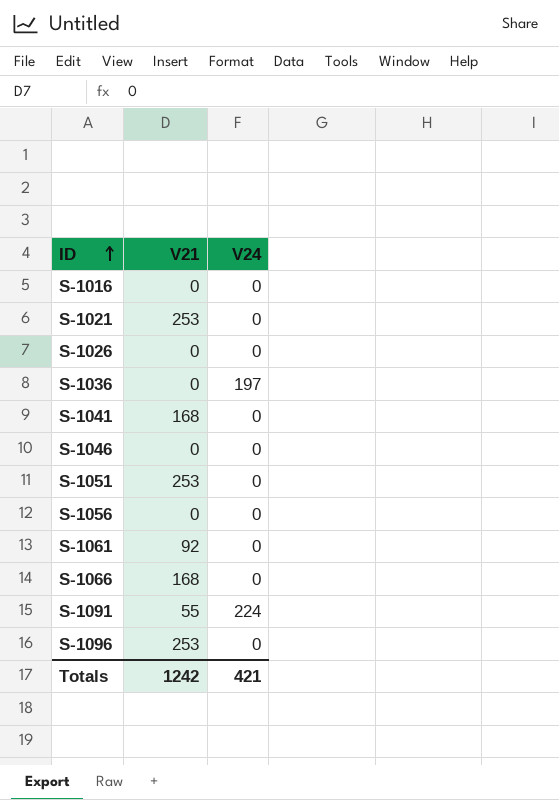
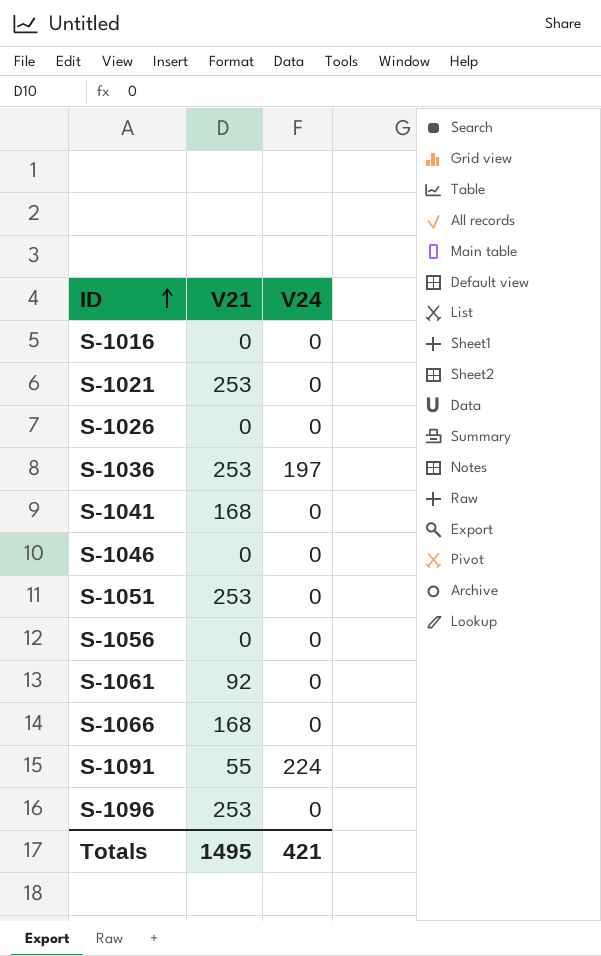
S-1036 | V21: 0 -> 253
Totals | V21: 1242 -> 1495

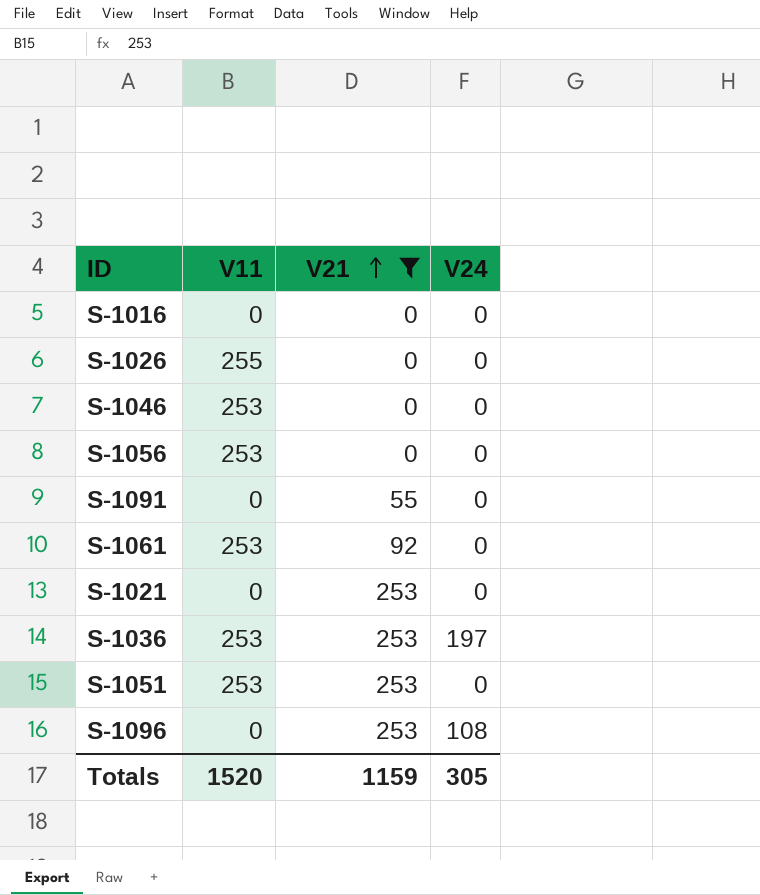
filter: none -> V21 != 168
row order: ID ascending -> V21 ascending
column V11 | position: none -> 2
S-1091 | V24: 224 -> 0
S-1096 | V24: 0 -> 108
Totals | V21: 1495 -> 1159
Totals | V24: 421 -> 305

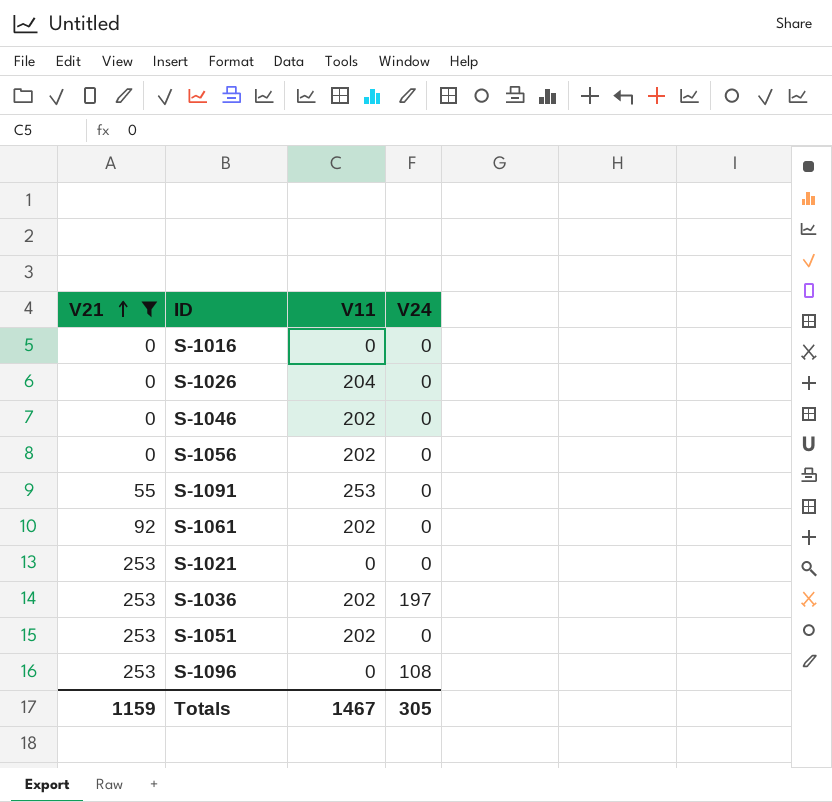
column V21 | position: 3 -> 1
S-1026 | V11: 255 -> 204
S-1046 | V11: 253 -> 202
S-1056 | V11: 253 -> 202
S-1091 | V11: 0 -> 253
S-1061 | V11: 253 -> 202
S-1036 | V11: 253 -> 202
S-1051 | V11: 253 -> 202
Totals | V11: 1520 -> 1467

